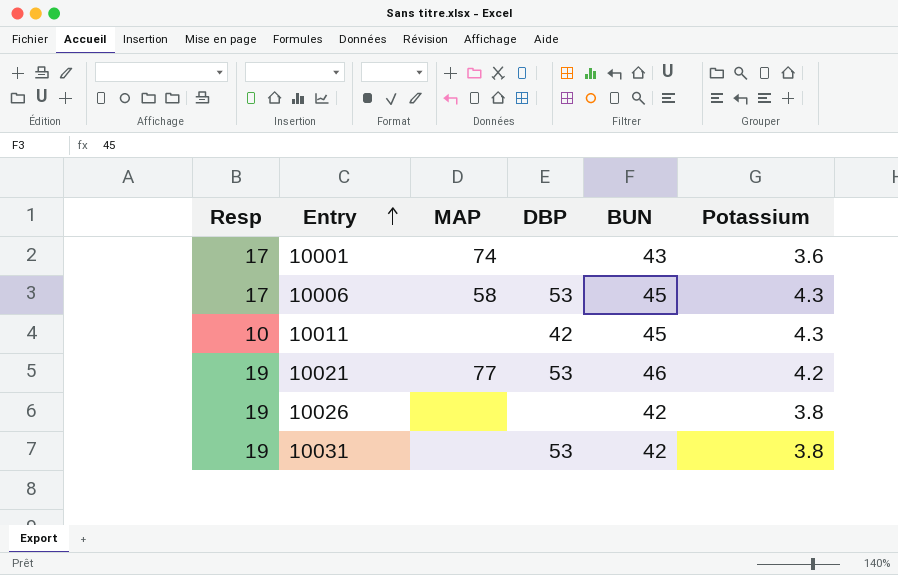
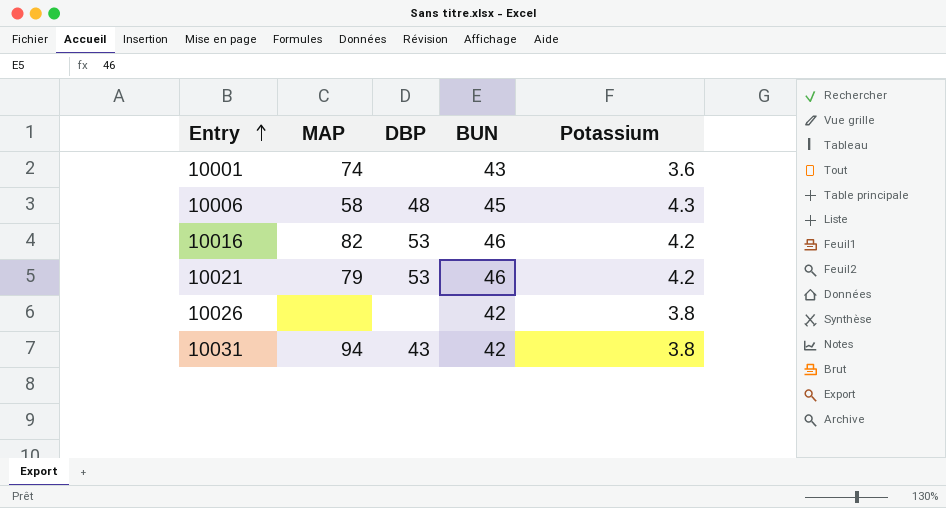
column Resp | position: 1 -> none
row 10011: 10 | none | 42 | 45 | 4.3 -> none
10006 | DBP: 53 -> 48
row 10016: none -> 82 | 53 | 46 | 4.2
10021 | MAP: 77 -> 79
10031 | MAP: none -> 94
10031 | DBP: 53 -> 43

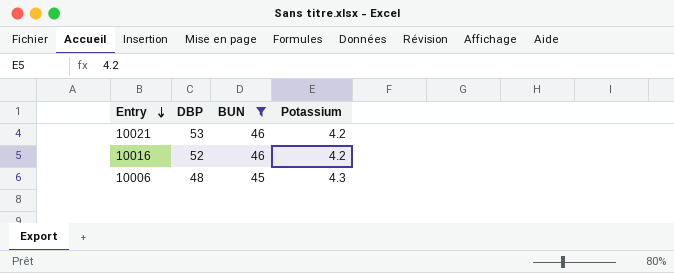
filter: none -> BUN >= 45
row order: Entry ascending -> Entry descending
column MAP | position: 2 -> none
10016 | DBP: 53 -> 52

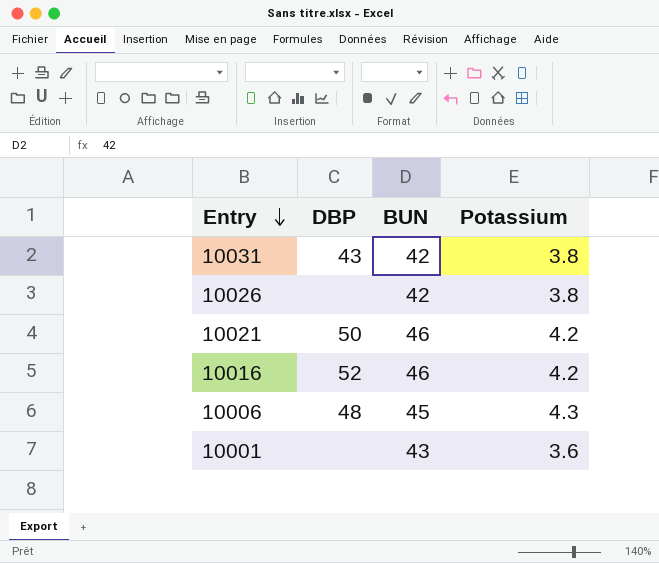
filter: BUN >= 45 -> none
10021 | DBP: 53 -> 50

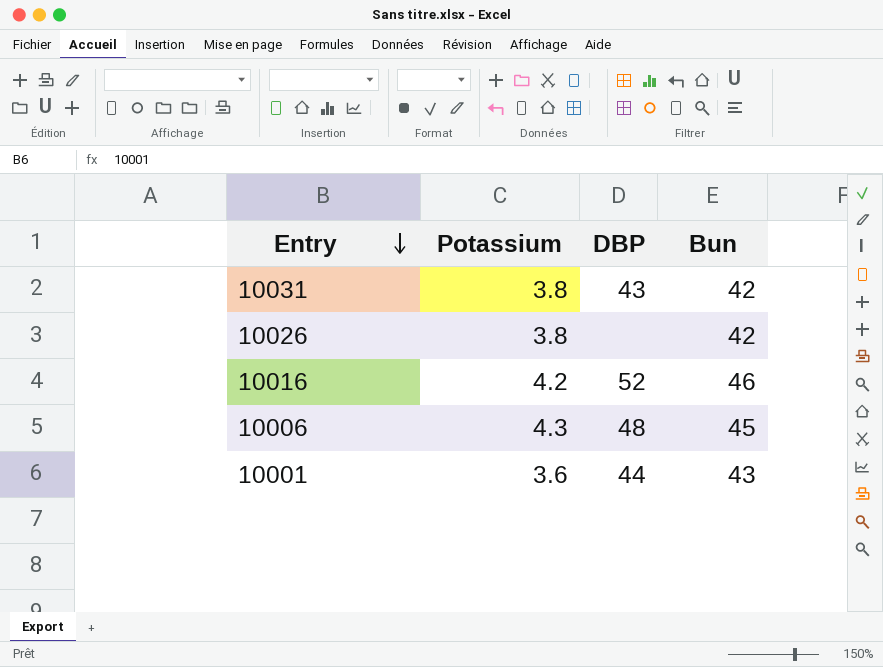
column Potassium | position: 4 -> 2
column name: BUN -> Bun
row 10021: 50 | 46 | 4.2 -> none
10001 | DBP: none -> 44

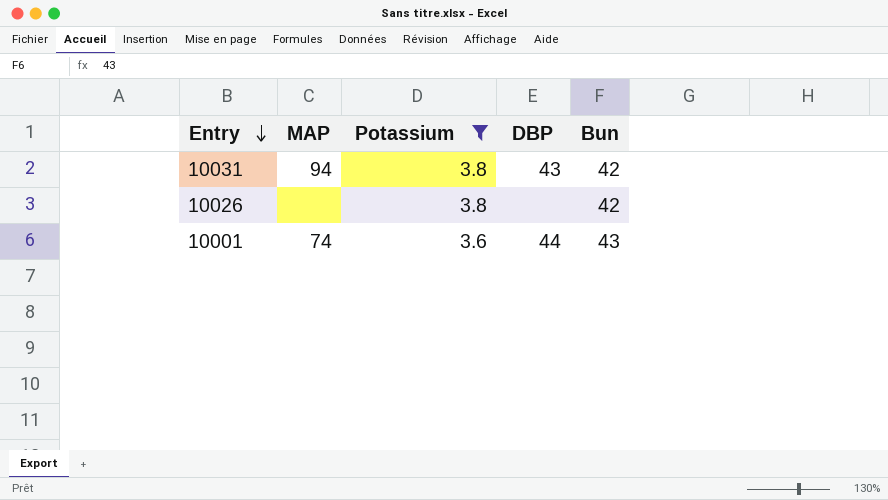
filter: none -> Potassium <= 3.8
column MAP | position: none -> 2

